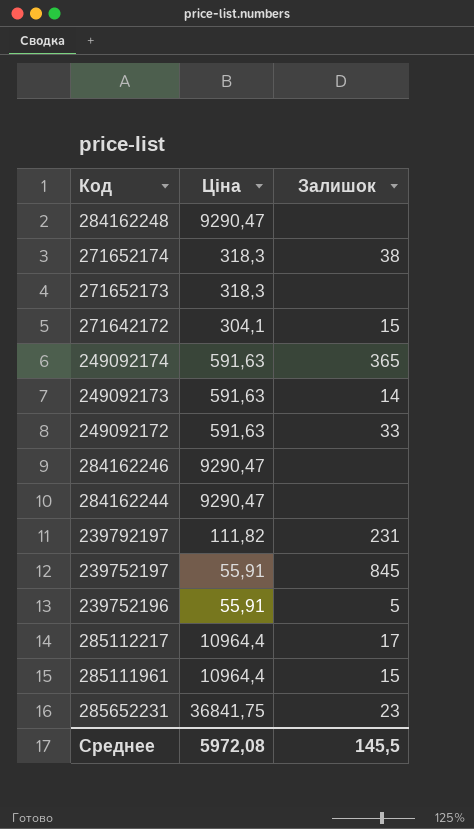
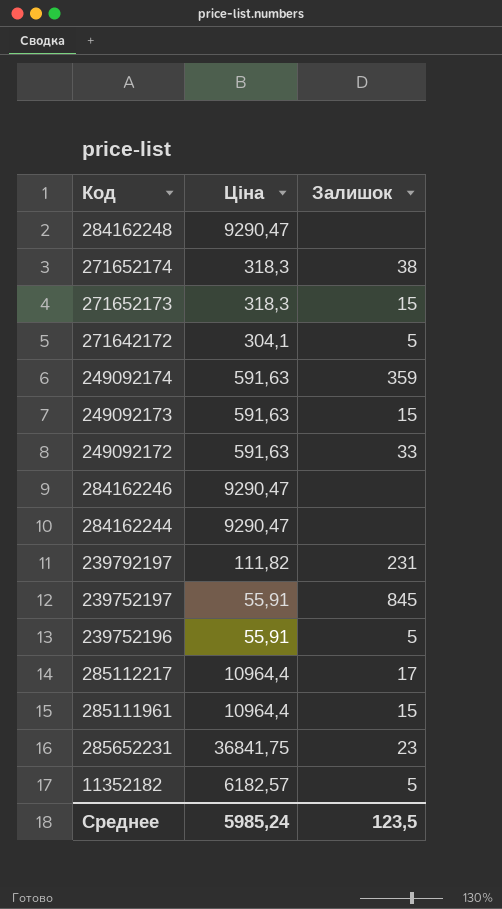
271652173 | Залишок: none -> 15
271642172 | Залишок: 15 -> 5
249092174 | Залишок: 365 -> 359
249092173 | Залишок: 14 -> 15
row 11352182: none -> 6182,57 | 5
Среднее | Ціна: 5972,08 -> 5985,24
Среднее | Залишок: 145,5 -> 123,5

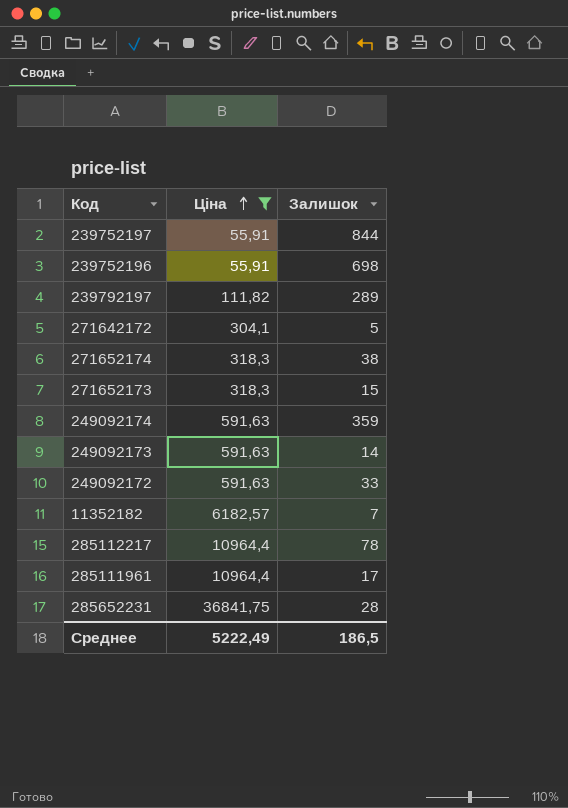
filter: none -> Ціна != 9290,47
row order: none -> Ціна ascending
239752197 | Залишок: 845 -> 844
239752196 | Залишок: 5 -> 698
239792197 | Залишок: 231 -> 289
249092173 | Залишок: 15 -> 14
11352182 | Залишок: 5 -> 7
285112217 | Залишок: 17 -> 78
285111961 | Залишок: 15 -> 17
285652231 | Залишок: 23 -> 28
Среднее | Ціна: 5985,24 -> 5222,49
Среднее | Залишок: 123,5 -> 186,5

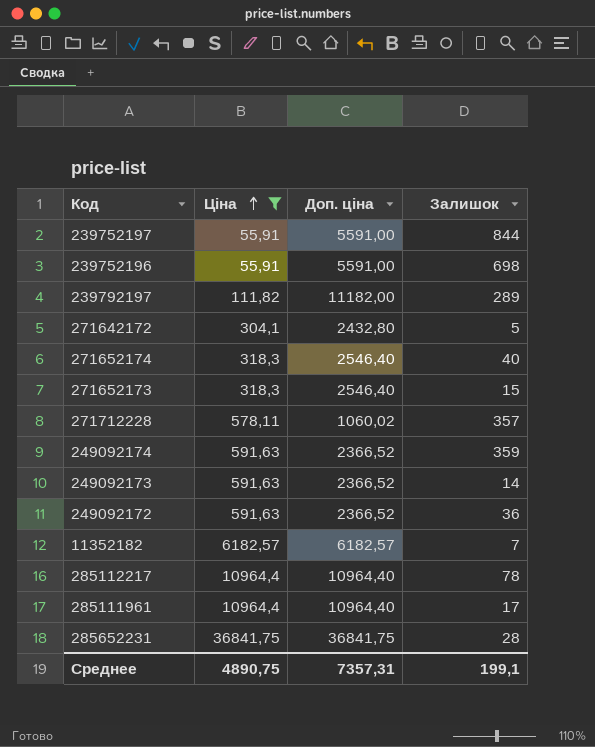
column Доп. ціна | position: none -> 3
271652174 | Залишок: 38 -> 40
row 271712228: none -> 578,11 | 1060,02 | 357
249092172 | Залишок: 33 -> 36
Среднее | Ціна: 5222,49 -> 4890,75
Среднее | Залишок: 186,5 -> 199,1

